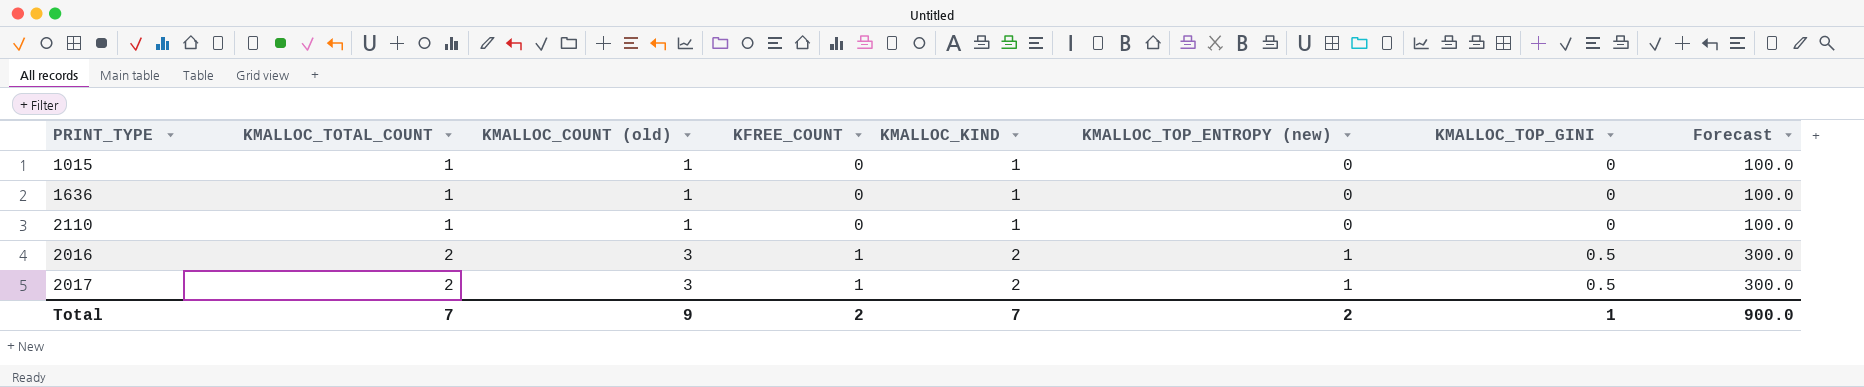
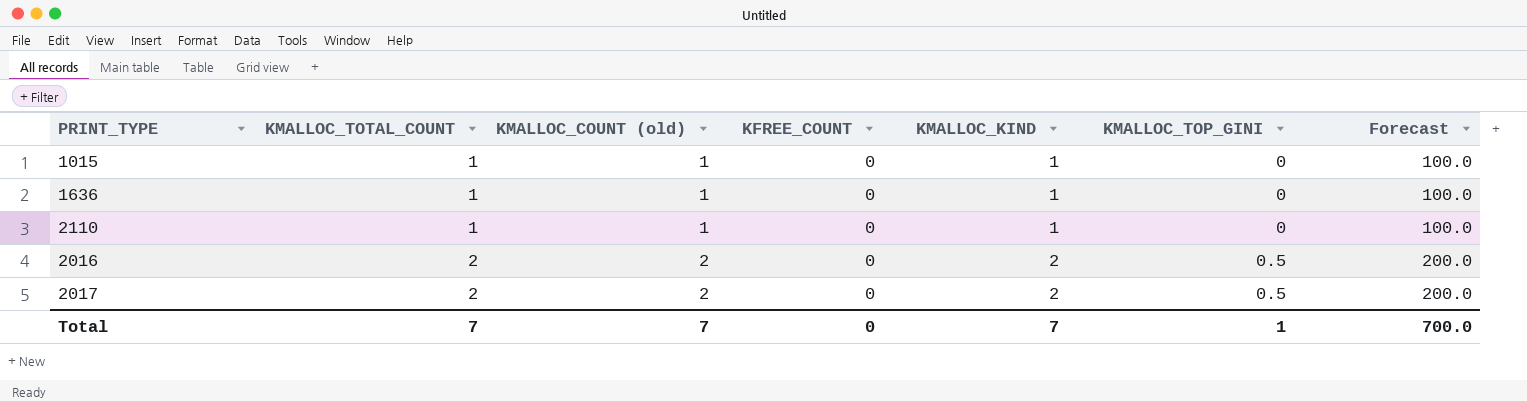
column KMALLOC_TOP_ENTROPY (new) | position: 6 -> none
2016 | KMALLOC_COUNT (old): 3 -> 2
2016 | KFREE_COUNT: 1 -> 0
2016 | Forecast: 300.0 -> 200.0
2017 | KMALLOC_COUNT (old): 3 -> 2
2017 | KFREE_COUNT: 1 -> 0
2017 | Forecast: 300.0 -> 200.0
Total | KMALLOC_COUNT (old): 9 -> 7
Total | KFREE_COUNT: 2 -> 0
Total | Forecast: 900.0 -> 700.0

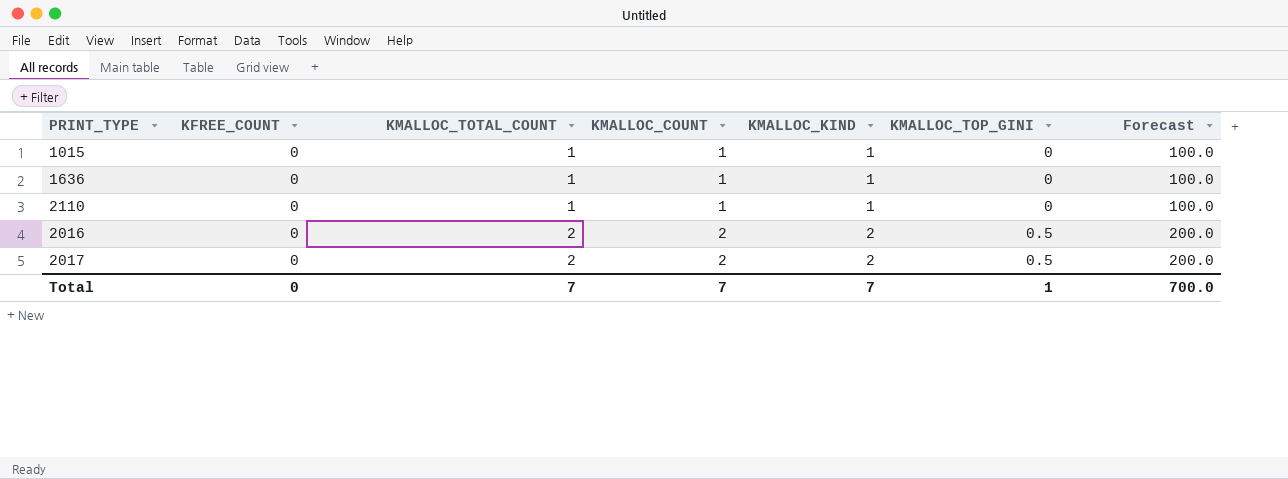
column KFREE_COUNT | position: 4 -> 2
column name: KMALLOC_COUNT (old) -> KMALLOC_COUNT

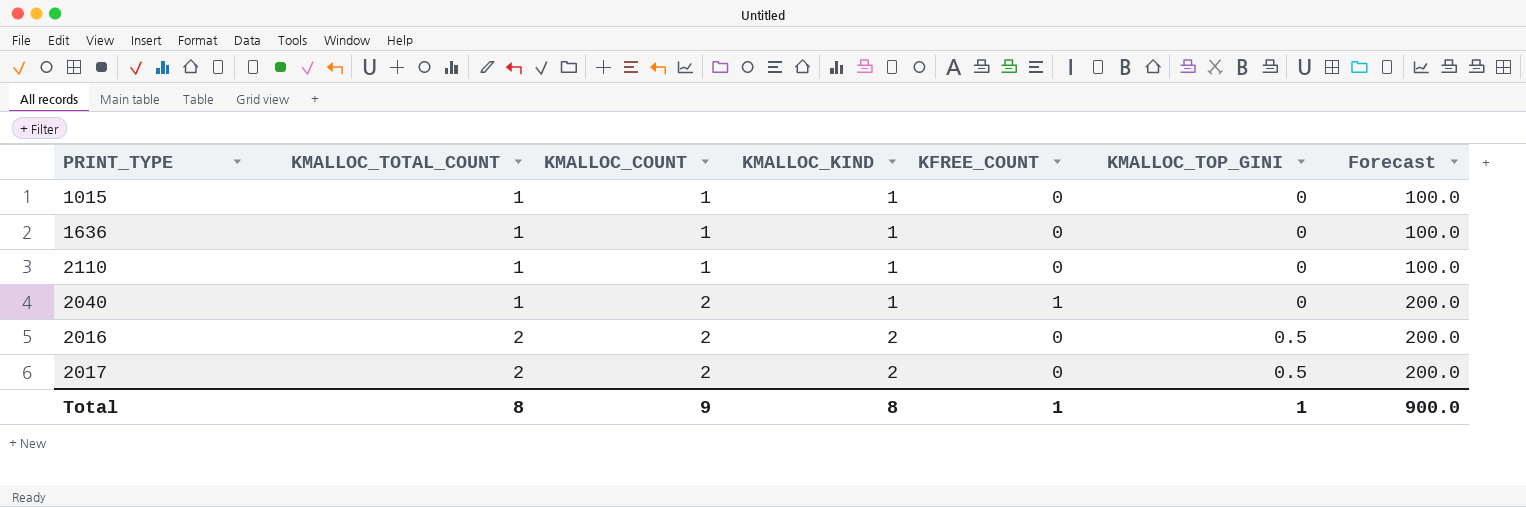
column KFREE_COUNT | position: 2 -> 5
row 2040: none -> 1 | 2 | 1 | 1 | 0 | 200.0
Total | KMALLOC_TOTAL_COUNT: 7 -> 8
Total | KMALLOC_COUNT: 7 -> 9
Total | KMALLOC_KIND: 7 -> 8
Total | KFREE_COUNT: 0 -> 1
Total | Forecast: 700.0 -> 900.0

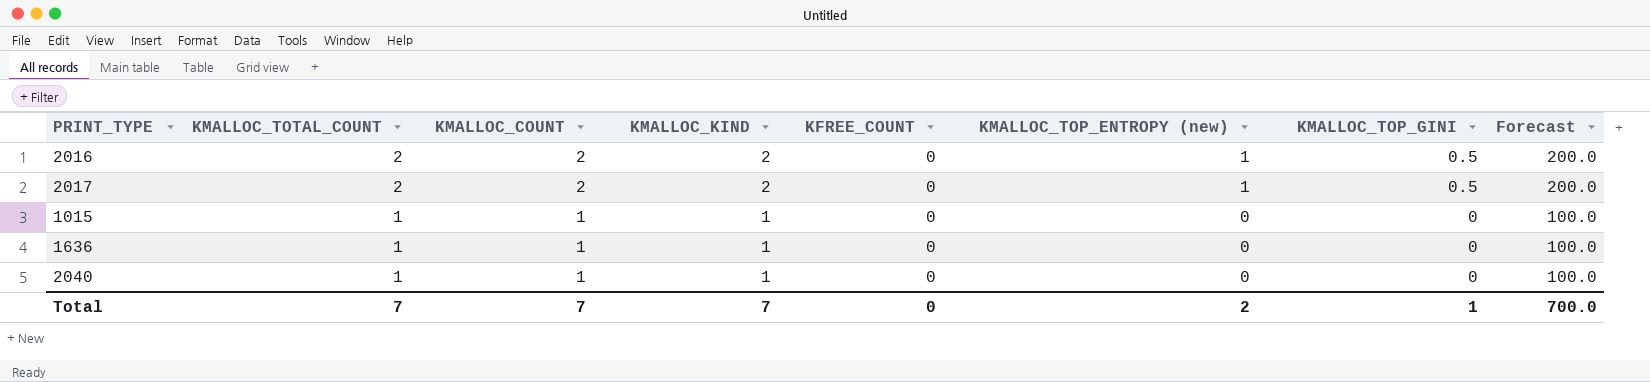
row order: KMALLOC_TOTAL_COUNT ascending -> KMALLOC_TOTAL_COUNT descending
column KMALLOC_TOP_ENTROPY (new) | position: none -> 6
row 2110: 1 | 1 | 1 | 0 | 0 | 100.0 -> none
2040 | KMALLOC_COUNT: 2 -> 1
2040 | KFREE_COUNT: 1 -> 0
2040 | Forecast: 200.0 -> 100.0
Total | KMALLOC_TOTAL_COUNT: 8 -> 7
Total | KMALLOC_COUNT: 9 -> 7
Total | KMALLOC_KIND: 8 -> 7
Total | KFREE_COUNT: 1 -> 0
Total | Forecast: 900.0 -> 700.0

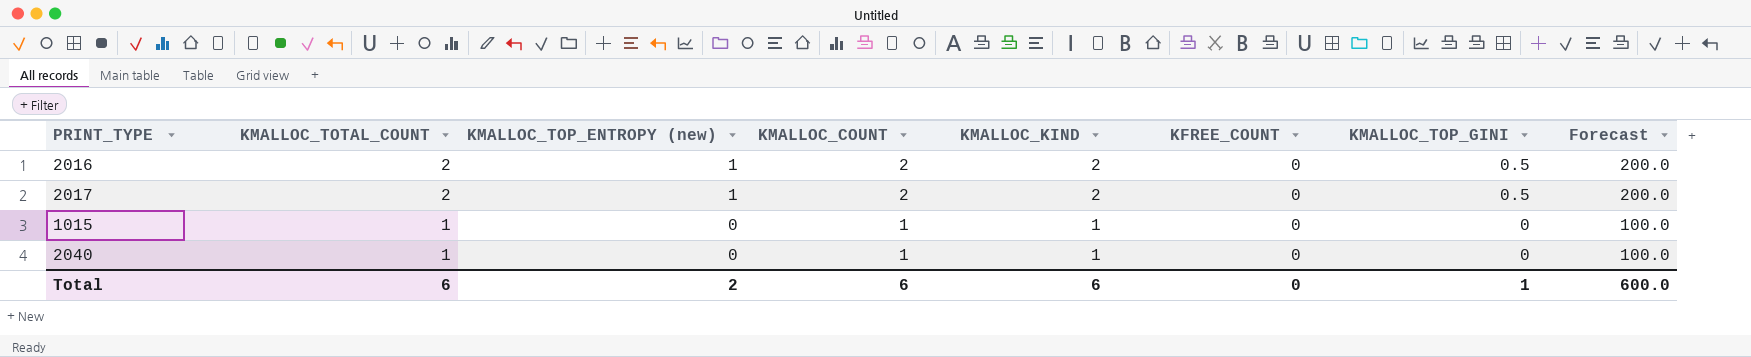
column KMALLOC_TOP_ENTROPY (new) | position: 6 -> 3
row 1636: 1 | 1 | 1 | 0 | 0 | 0 | 100.0 -> none
Total | KMALLOC_TOTAL_COUNT: 7 -> 6
Total | KMALLOC_COUNT: 7 -> 6
Total | KMALLOC_KIND: 7 -> 6
Total | Forecast: 700.0 -> 600.0

